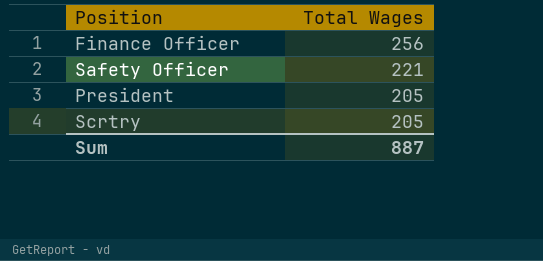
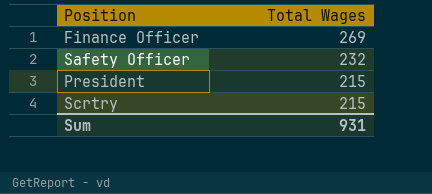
Finance Officer | Total Wages: 256 -> 269
Safety Officer | Total Wages: 221 -> 232
President | Total Wages: 205 -> 215
Scrtry | Total Wages: 205 -> 215
Sum | Total Wages: 887 -> 931

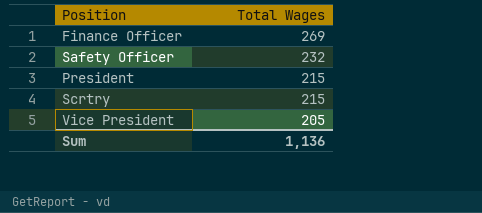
row Vice President: none -> 205
Sum | Total Wages: 931 -> 1,136

